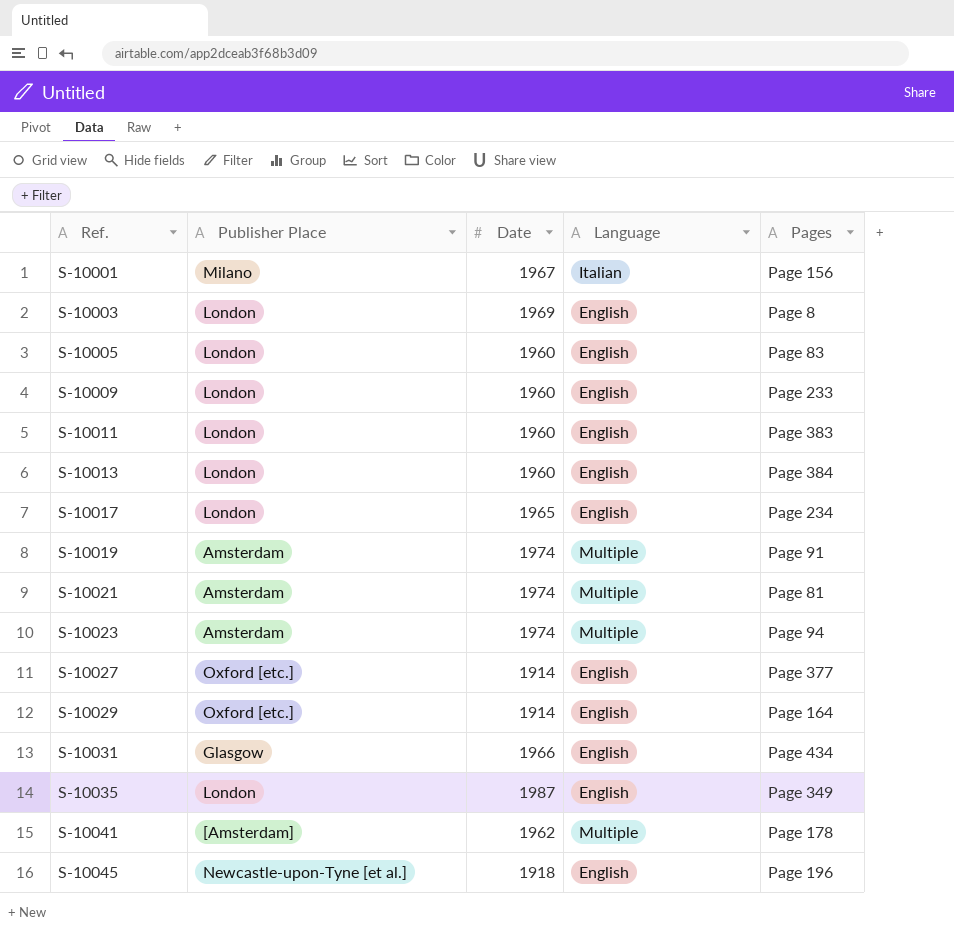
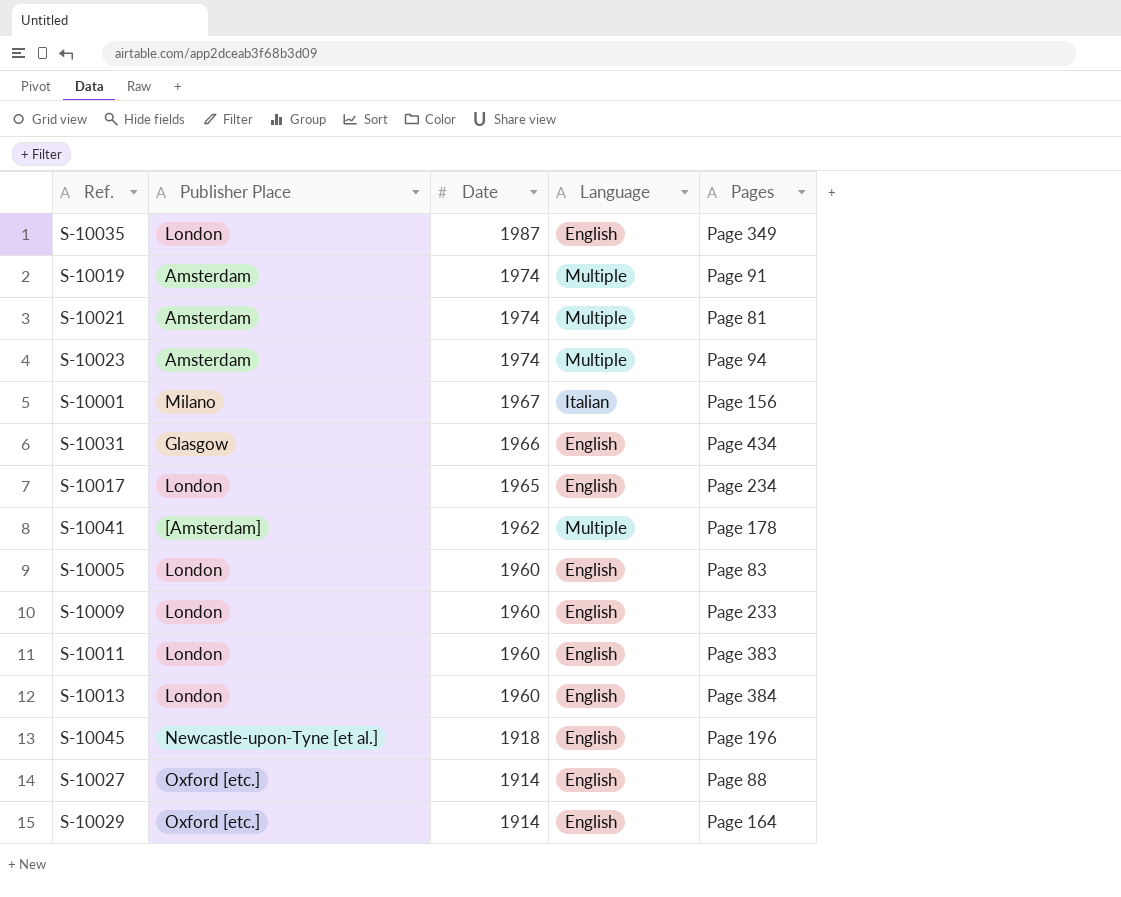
row order: Ref. ascending -> Date descending
row S-10003: London | 1969 | English | Page 8 -> none
S-10027 | Pages: Page 377 -> Page 88

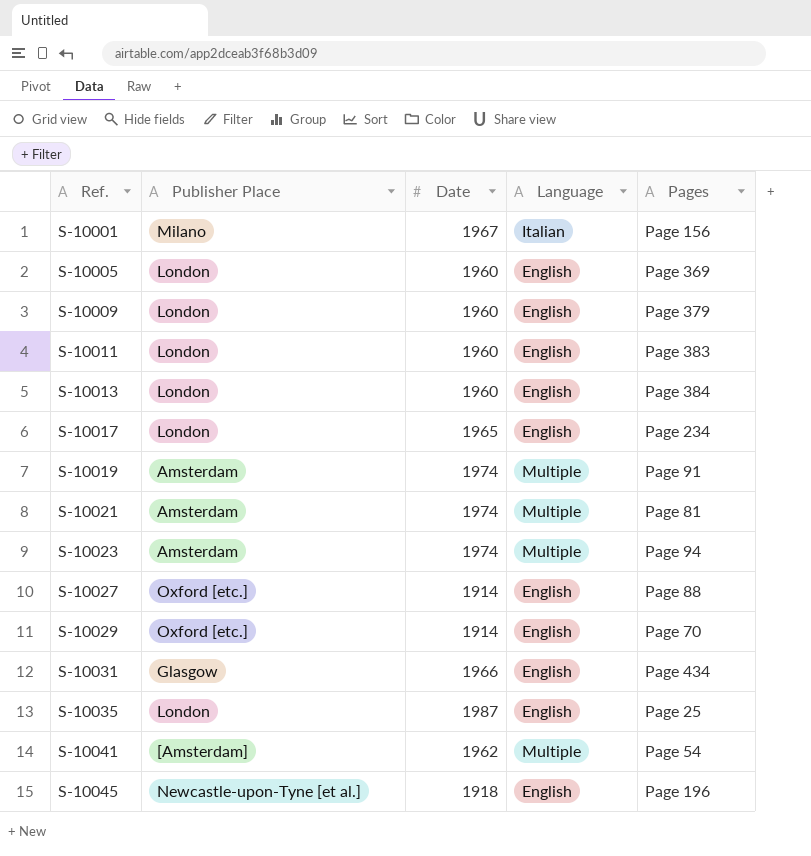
row order: Date descending -> Ref. ascending
S-10005 | Pages: Page 83 -> Page 369
S-10009 | Pages: Page 233 -> Page 379
S-10029 | Pages: Page 164 -> Page 70
S-10035 | Pages: Page 349 -> Page 25
S-10041 | Pages: Page 178 -> Page 54

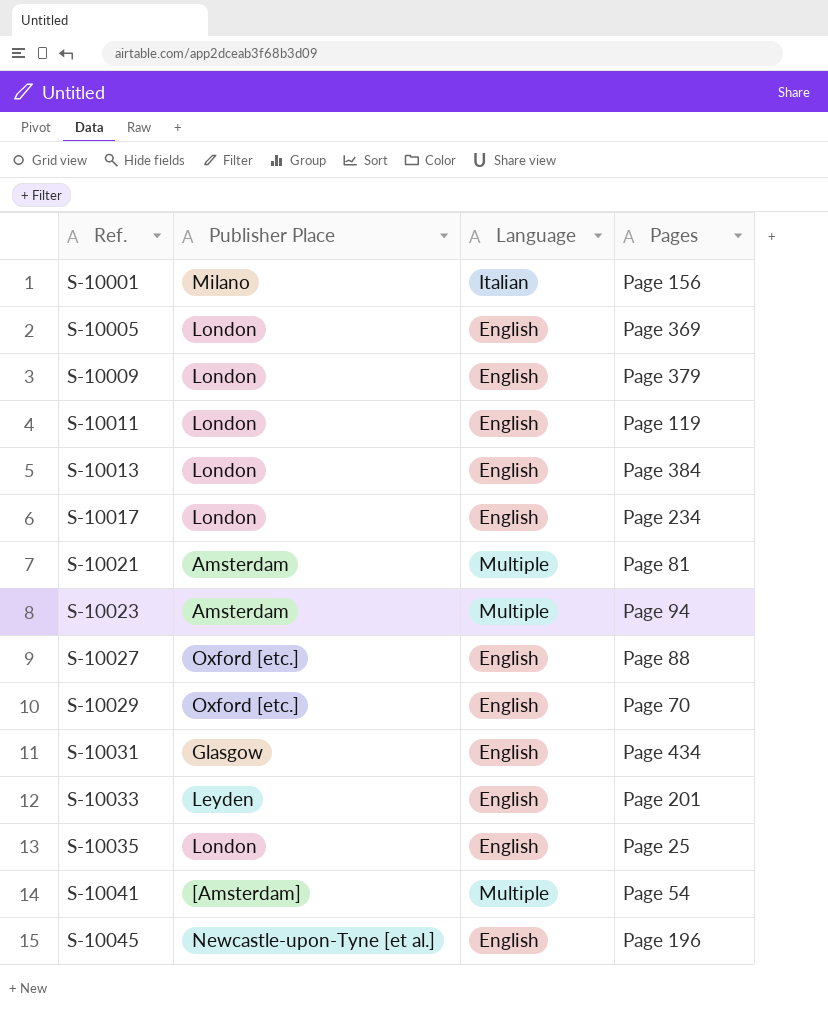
column Date | position: 3 -> none
row S-10019: Amsterdam | 1974 | Multiple | Page 91 -> none
S-10011 | Pages: Page 383 -> Page 119
row S-10033: none -> Leyden | English | Page 201

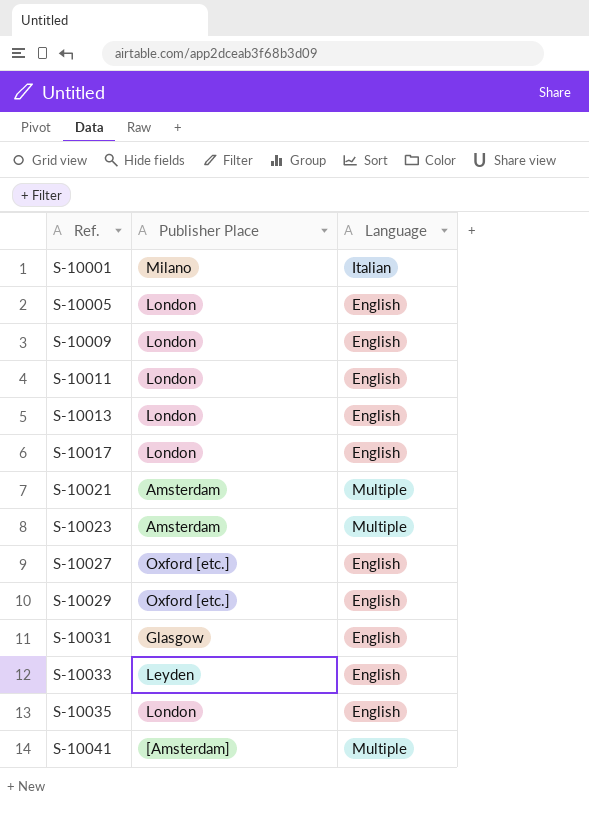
column Pages | position: 4 -> none
row S-10045: Newcastle-upon-Tyne [et al.] | English | Page 196 -> none

